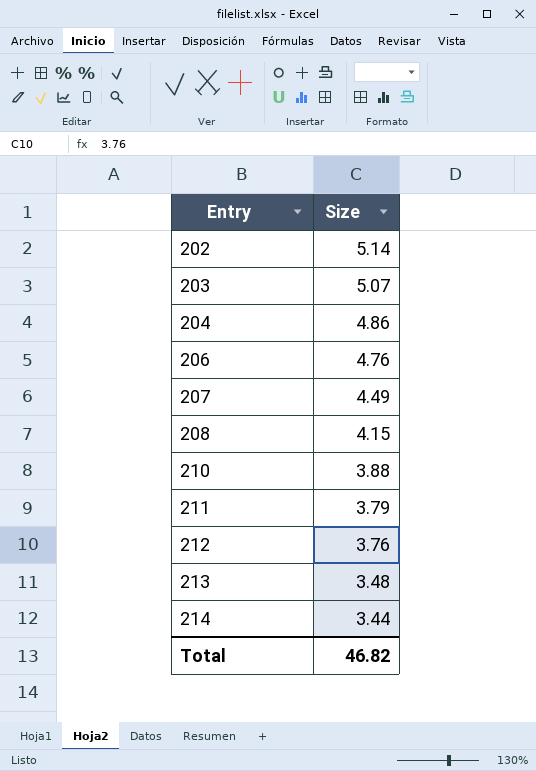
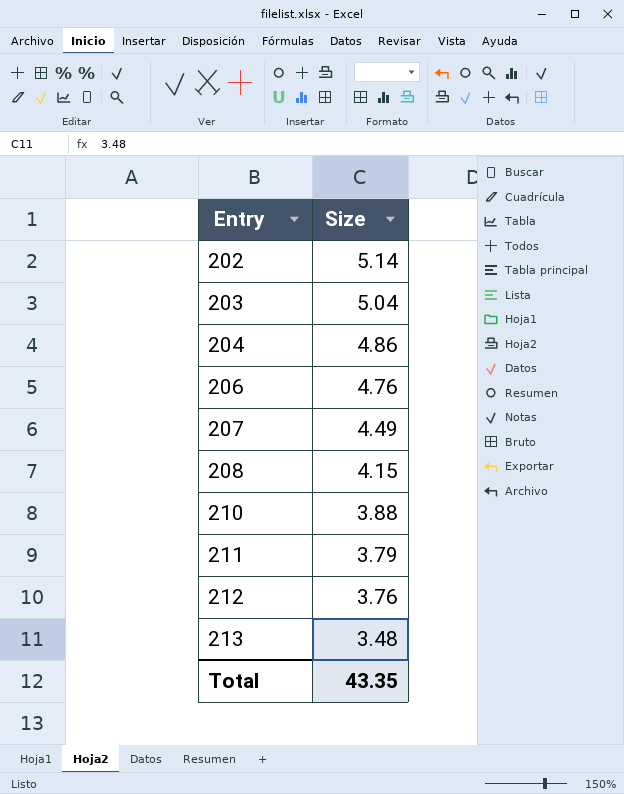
row 214: 3.44 -> none
203 | Size: 5.07 -> 5.04
Total | Size: 46.82 -> 43.35

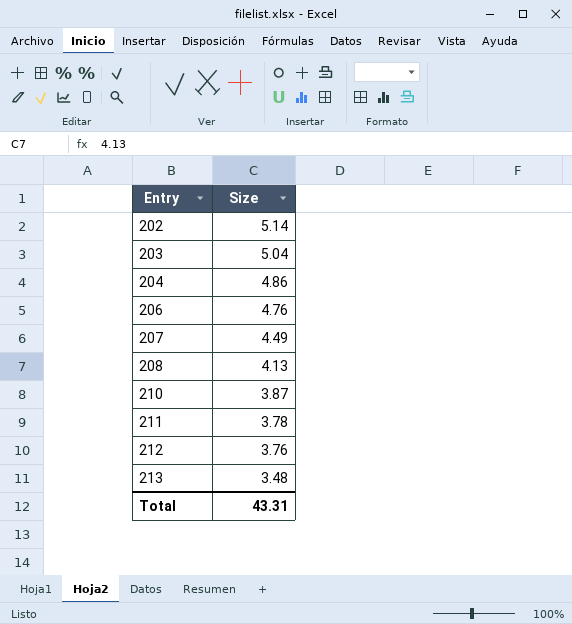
208 | Size: 4.15 -> 4.13
210 | Size: 3.88 -> 3.87
211 | Size: 3.79 -> 3.78
Total | Size: 43.35 -> 43.31

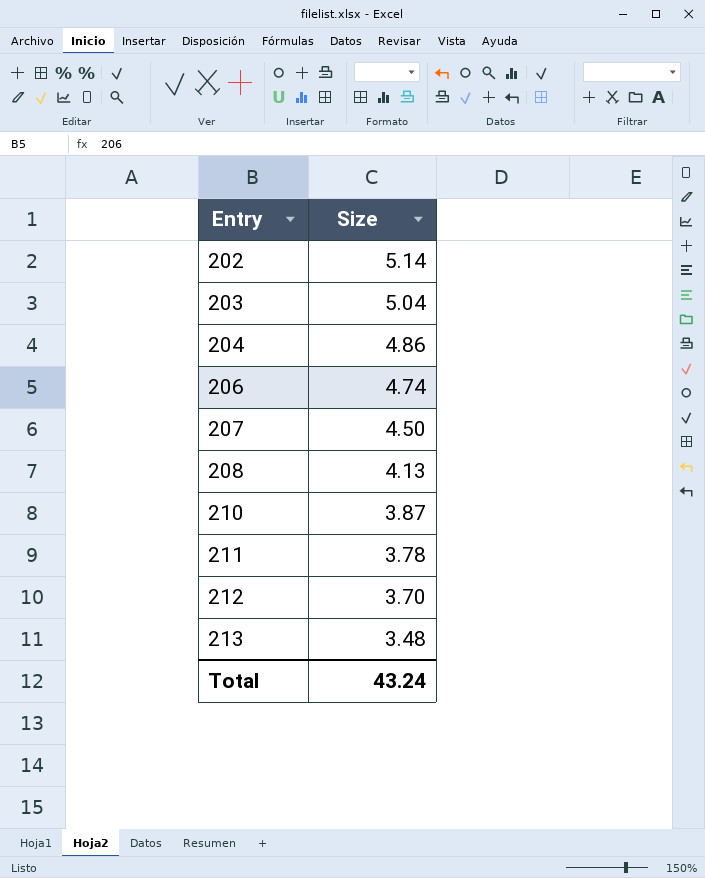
206 | Size: 4.76 -> 4.74
207 | Size: 4.49 -> 4.50
212 | Size: 3.76 -> 3.70
Total | Size: 43.31 -> 43.24

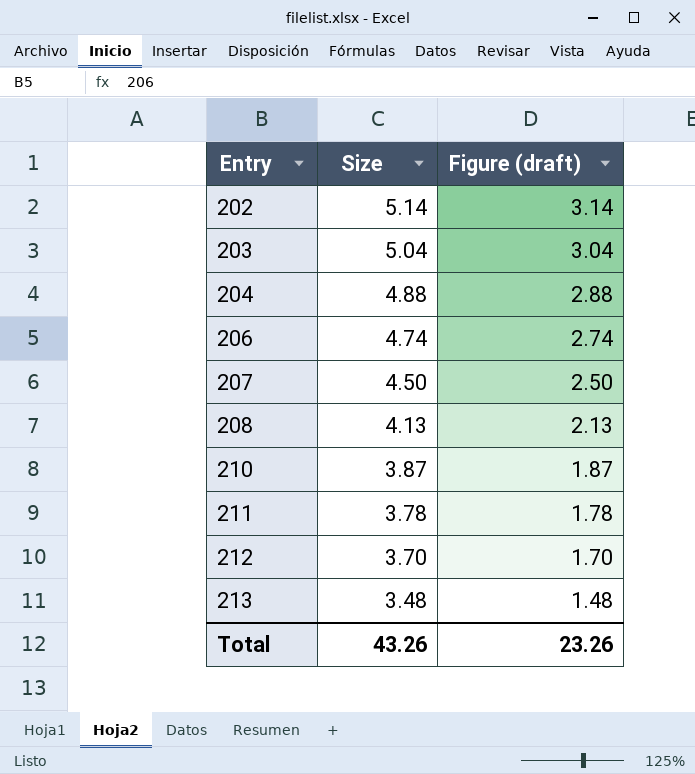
column Figure (draft) | formula: none -> [Size] - 2
204 | Size: 4.86 -> 4.88
Total | Size: 43.24 -> 43.26

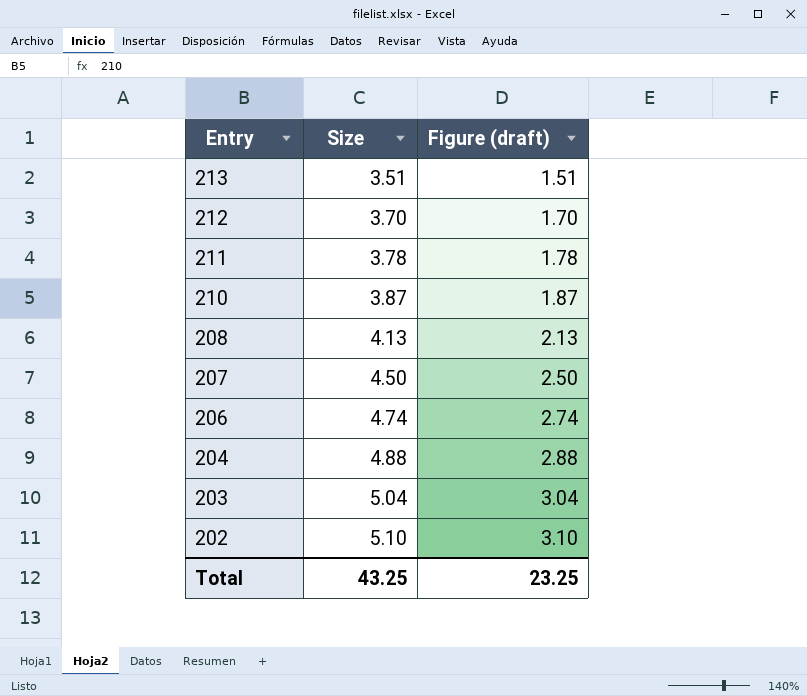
row order: Entry ascending -> Entry descending
213 | Size: 3.48 -> 3.51
213 | Figure (draft): 1.48 -> 1.51
202 | Size: 5.14 -> 5.10
202 | Figure (draft): 3.14 -> 3.10
Total | Size: 43.26 -> 43.25
Total | Figure (draft): 23.26 -> 23.25

